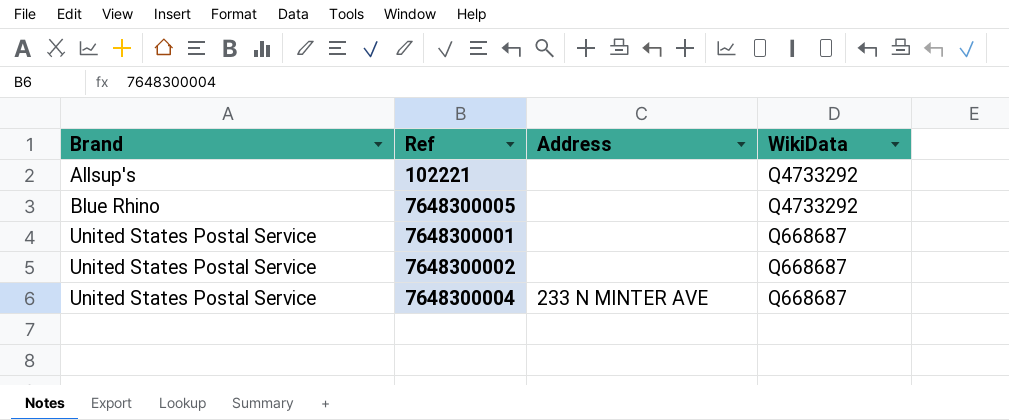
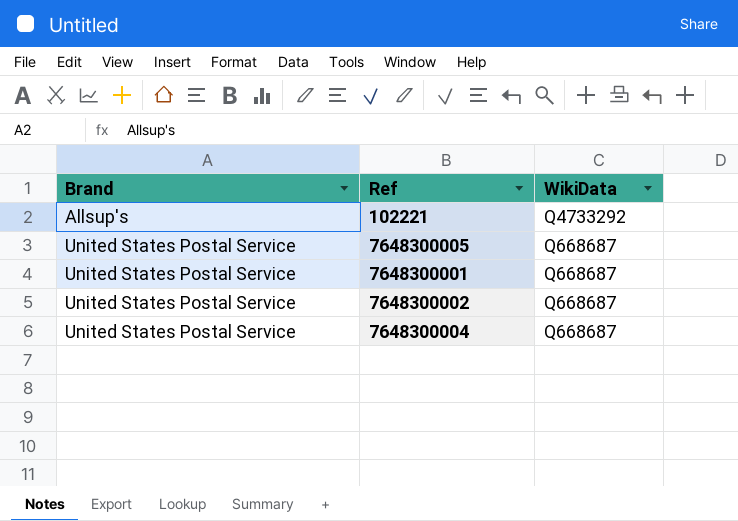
column Address | position: 3 -> none
7648300005 | Brand: Blue Rhino -> United States Postal Service
7648300005 | WikiData: Q4733292 -> Q668687

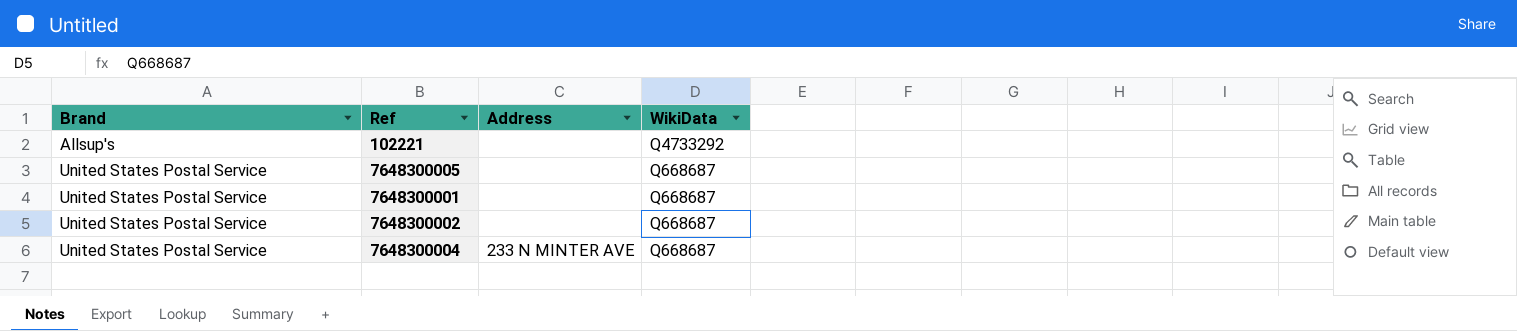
column Address | position: none -> 3

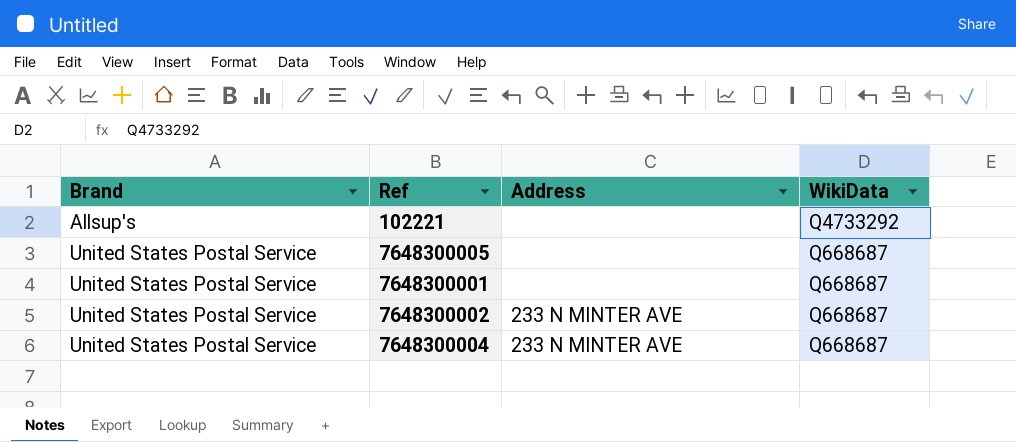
7648300002 | Address: none -> 233 N MINTER AVE

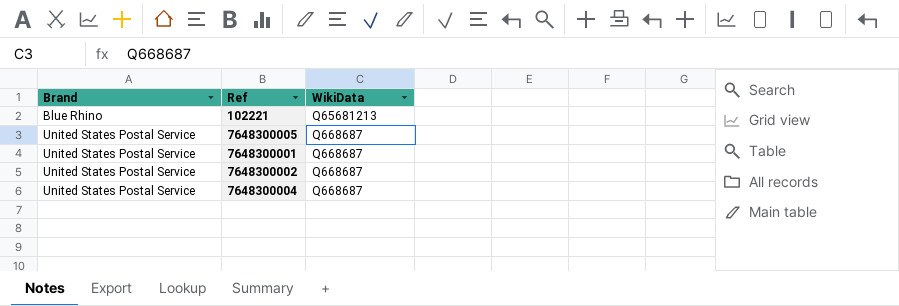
column Address | position: 3 -> none
102221 | Brand: Allsup's -> Blue Rhino
102221 | WikiData: Q4733292 -> Q65681213

